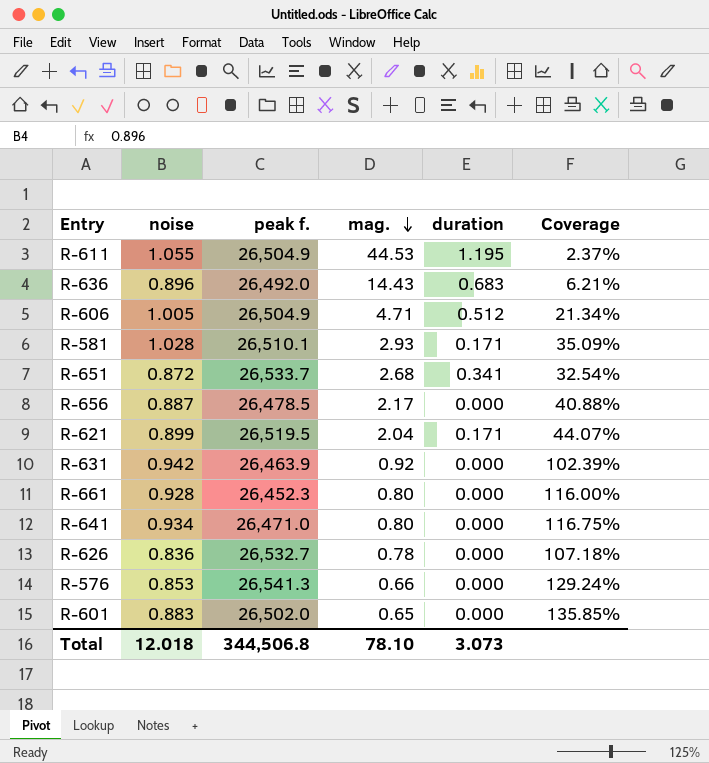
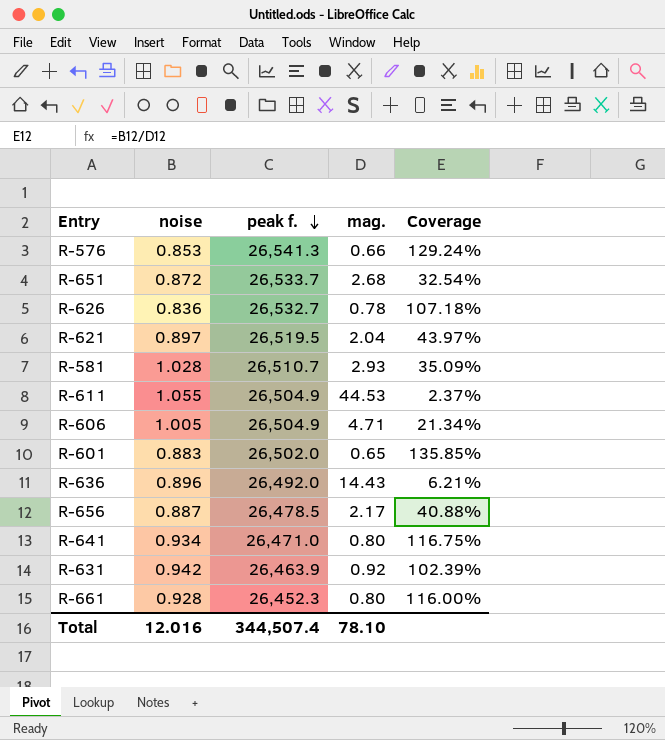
row order: mag. descending -> peak f. descending
column duration | position: 5 -> none
R-621 | noise: 0.899 -> 0.897
R-621 | Coverage: 44.07% -> 43.97%
R-581 | peak f.: 26,510.1 -> 26,510.7
Total | noise: 12.018 -> 12.016
Total | peak f.: 344,506.8 -> 344,507.4

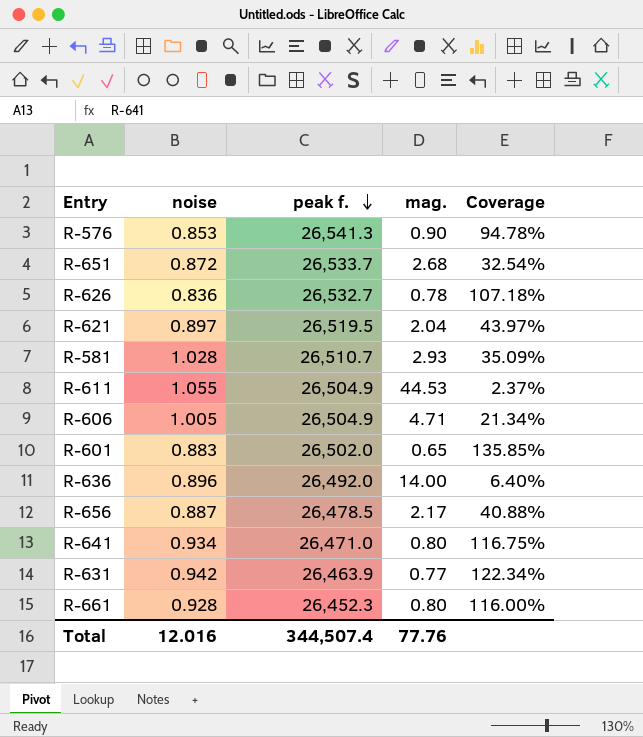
R-576 | mag.: 0.66 -> 0.90
R-576 | Coverage: 129.24% -> 94.78%
R-636 | mag.: 14.43 -> 14.00
R-636 | Coverage: 6.21% -> 6.40%
R-631 | mag.: 0.92 -> 0.77
R-631 | Coverage: 102.39% -> 122.34%
Total | mag.: 78.10 -> 77.76

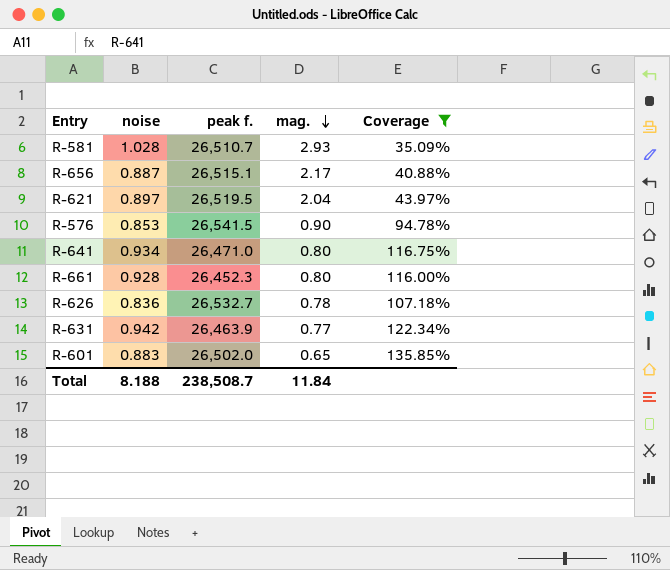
filter: none -> Coverage >= 35.09%
row order: peak f. descending -> mag. descending
R-656 | peak f.: 26,478.5 -> 26,515.1
R-576 | peak f.: 26,541.3 -> 26,541.5
Total | noise: 12.016 -> 8.188
Total | peak f.: 344,507.4 -> 238,508.7
Total | mag.: 77.76 -> 11.84

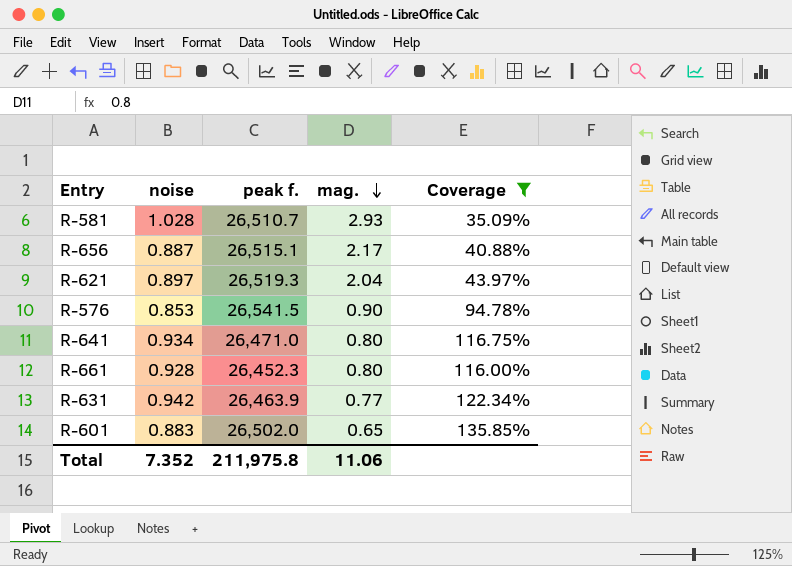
row R-626: 0.836 | 26,532.7 | 0.78 | 107.18% -> none
R-621 | peak f.: 26,519.5 -> 26,519.3
Total | noise: 8.188 -> 7.352
Total | peak f.: 238,508.7 -> 211,975.8
Total | mag.: 11.84 -> 11.06

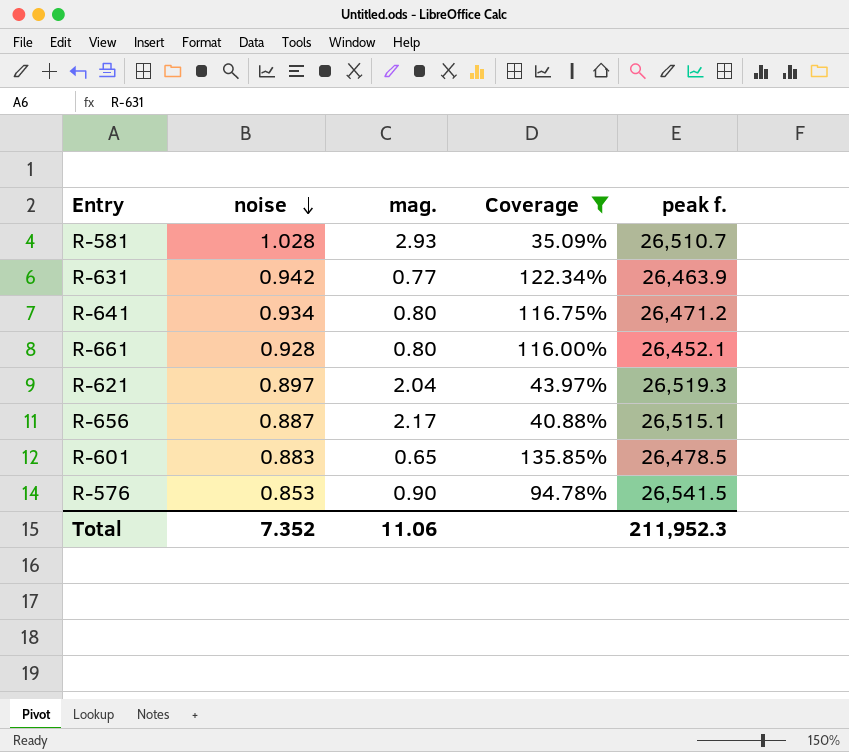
row order: mag. descending -> noise descending
column peak f. | position: 3 -> 5
R-641 | peak f.: 26,471.0 -> 26,471.2
R-661 | peak f.: 26,452.3 -> 26,452.1
R-601 | peak f.: 26,502.0 -> 26,478.5
Total | peak f.: 211,975.8 -> 211,952.3

